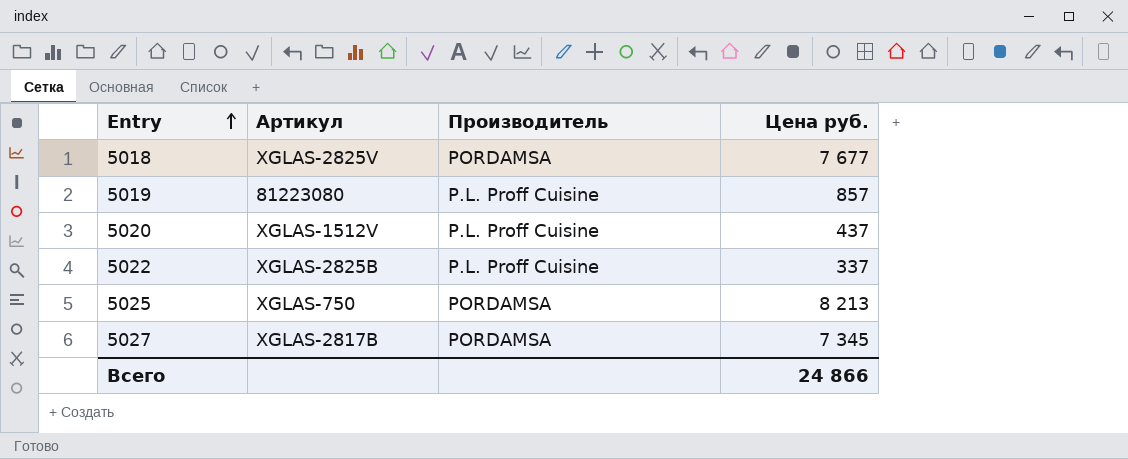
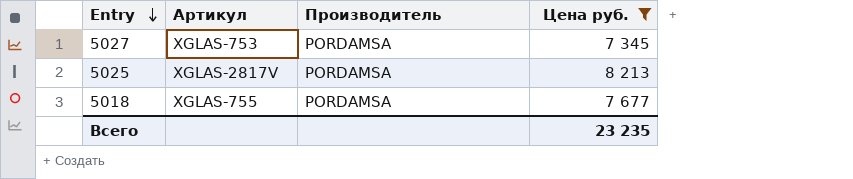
filter: none -> Цена руб. >= 7 345
row order: Entry ascending -> Entry descending
5027 | Артикул: XGLAS-2817B -> XGLAS-753
5025 | Артикул: XGLAS-750 -> XGLAS-2817V
5018 | Артикул: XGLAS-2825V -> XGLAS-755
Всего | Цена руб.: 24 866 -> 23 235

